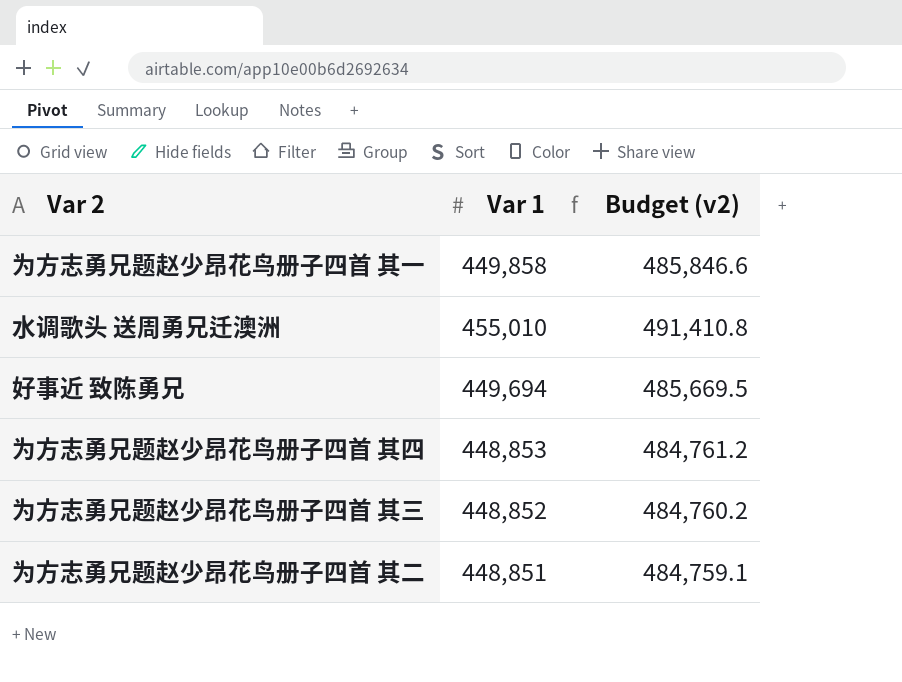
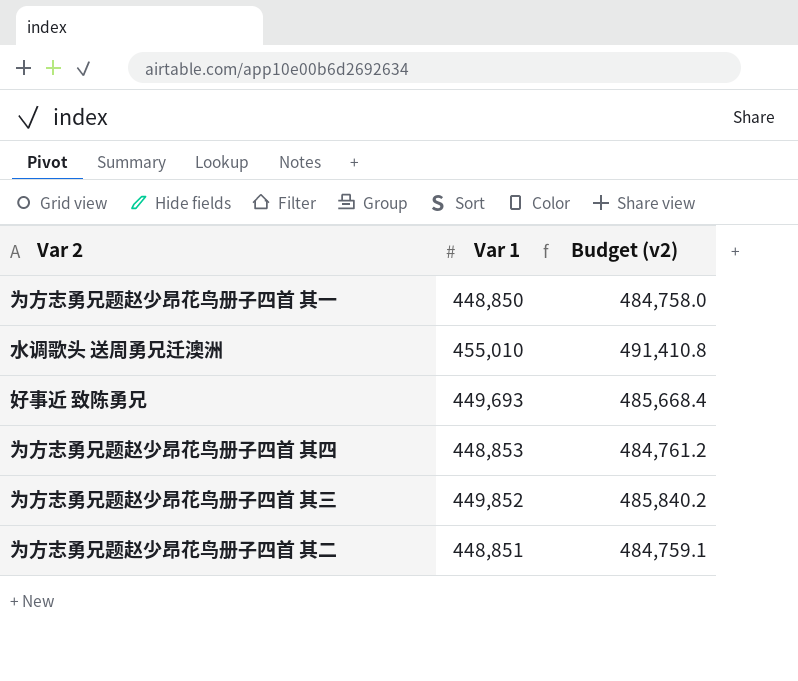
为方志勇兄题赵少昂花鸟册子四首 其一 | Var 1: 449,858 -> 448,850
为方志勇兄题赵少昂花鸟册子四首 其一 | Budget (v2): 485,846.6 -> 484,758.0
好事近 致陈勇兄 | Var 1: 449,694 -> 449,693
好事近 致陈勇兄 | Budget (v2): 485,669.5 -> 485,668.4
为方志勇兄题赵少昂花鸟册子四首 其三 | Var 1: 448,852 -> 449,852
为方志勇兄题赵少昂花鸟册子四首 其三 | Budget (v2): 484,760.2 -> 485,840.2

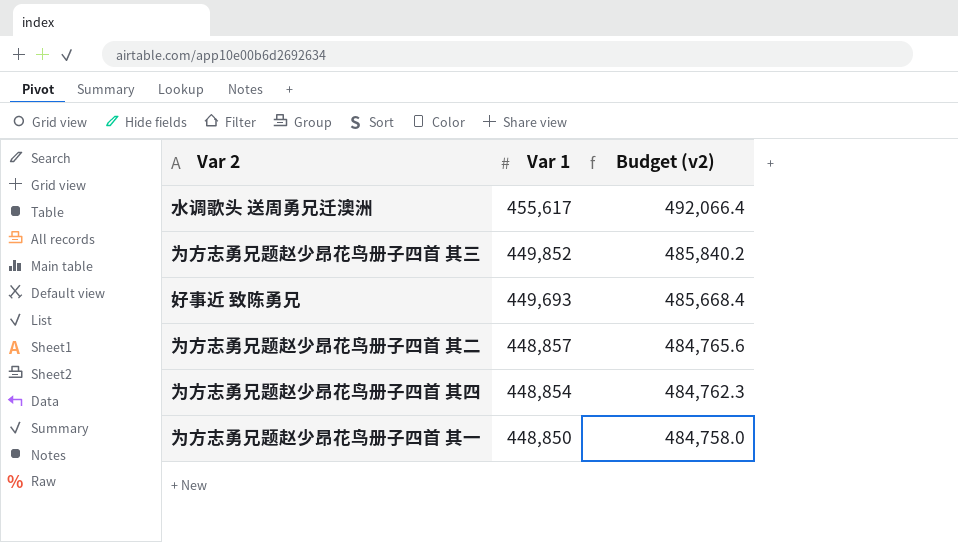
row order: none -> Var 1 descending
水调歌头 送周勇兄迁澳洲 | Var 1: 455,010 -> 455,617
水调歌头 送周勇兄迁澳洲 | Budget (v2): 491,410.8 -> 492,066.4
为方志勇兄题赵少昂花鸟册子四首 其二 | Var 1: 448,851 -> 448,857
为方志勇兄题赵少昂花鸟册子四首 其二 | Budget (v2): 484,759.1 -> 484,765.6
为方志勇兄题赵少昂花鸟册子四首 其四 | Var 1: 448,853 -> 448,854
为方志勇兄题赵少昂花鸟册子四首 其四 | Budget (v2): 484,761.2 -> 484,762.3

